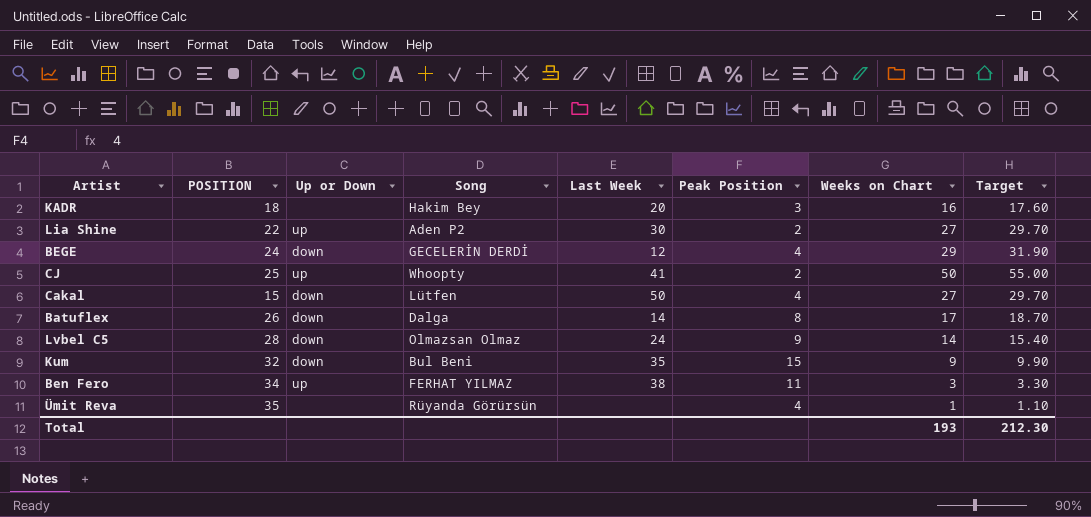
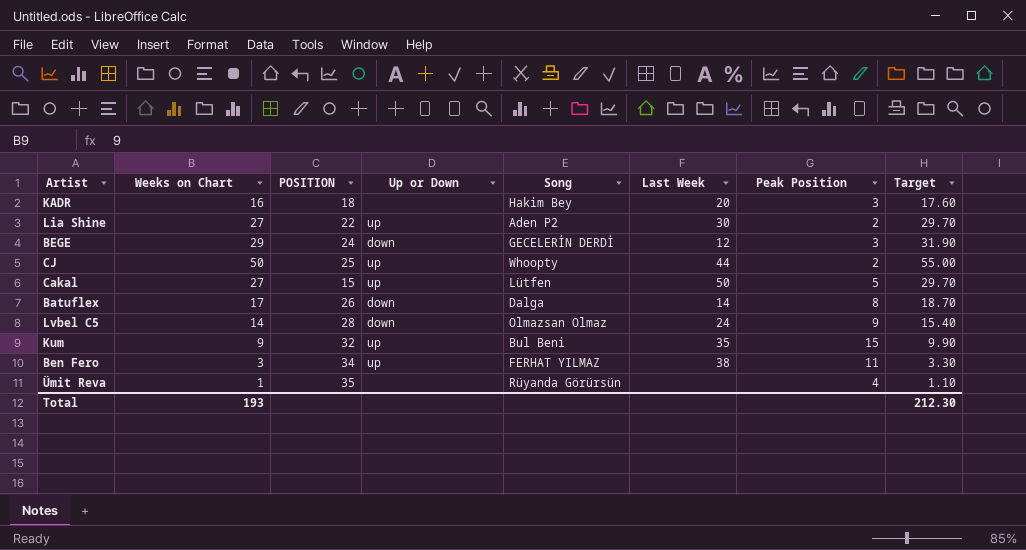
column Weeks on Chart | position: 7 -> 2
BEGE | Peak Position: 4 -> 3
CJ | Last Week: 41 -> 44
Cakal | Up or Down: down -> up
Cakal | Peak Position: 4 -> 5
Kum | Up or Down: down -> up

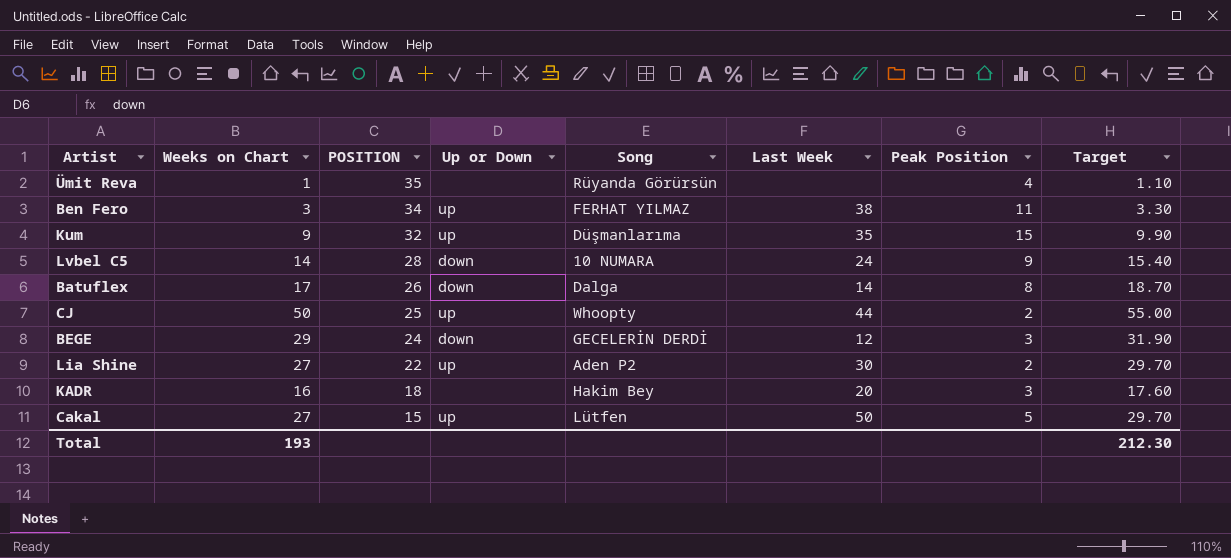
row order: none -> POSITION descending
Kum | Song: Bul Beni -> Düşmanlarıma
Lvbel C5 | Song: Olmazsan Olmaz -> 10 NUMARA

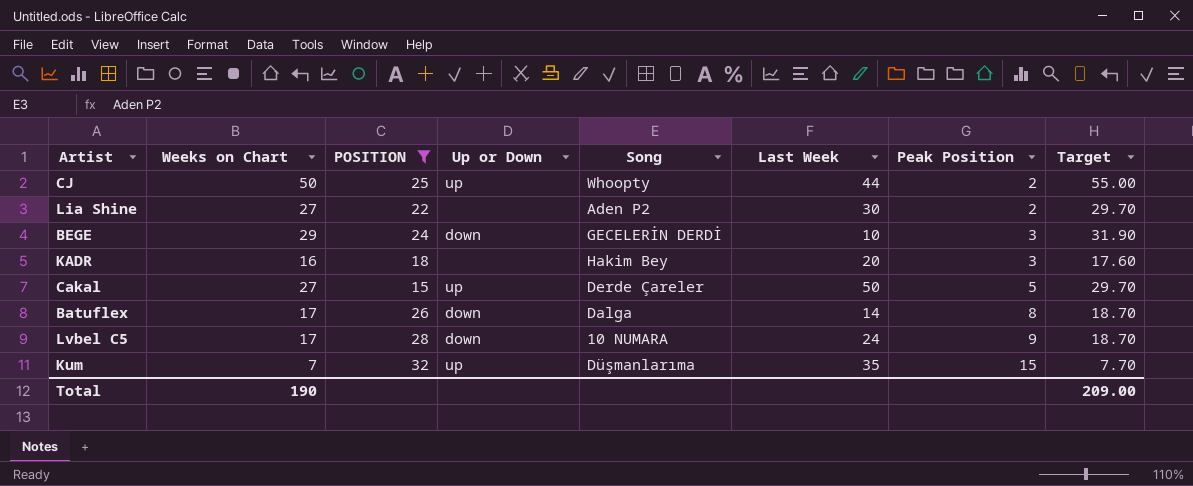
filter: none -> POSITION <= 32
row order: POSITION descending -> Peak Position ascending
Lia Shine | Up or Down: up -> none
BEGE | Last Week: 12 -> 10
Cakal | Song: Lütfen -> Derde Çareler
Lvbel C5 | Weeks on Chart: 14 -> 17
Lvbel C5 | Target: 15.40 -> 18.70
Kum | Weeks on Chart: 9 -> 7
Kum | Target: 9.90 -> 7.70
Total | Weeks on Chart: 193 -> 190
Total | Target: 212.30 -> 209.00

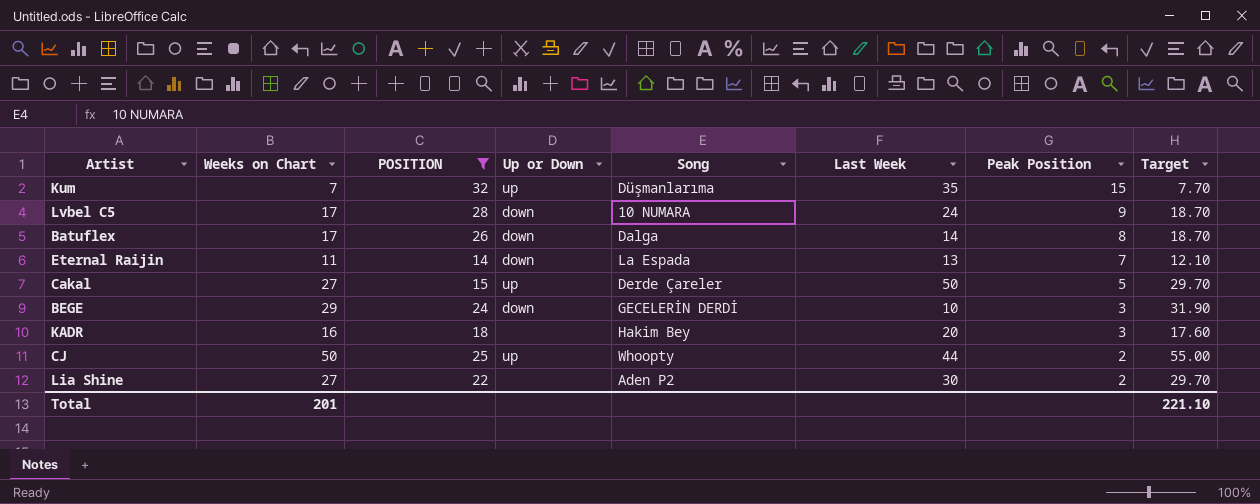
row order: Peak Position ascending -> Peak Position descending
row Eternal Raijin: none -> 11 | 14 | down | La Espada | 13 | 7 | 12.10
Total | Weeks on Chart: 190 -> 201
Total | Target: 209.00 -> 221.10

